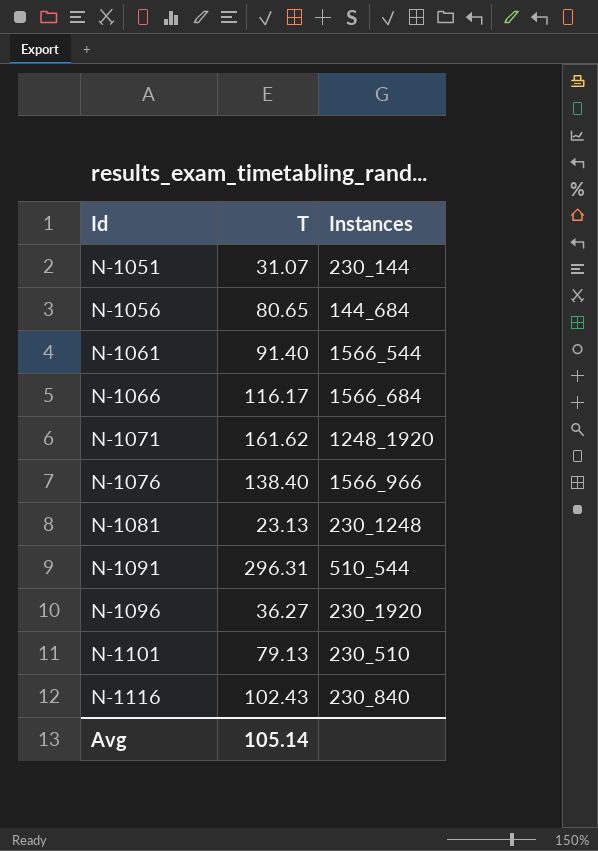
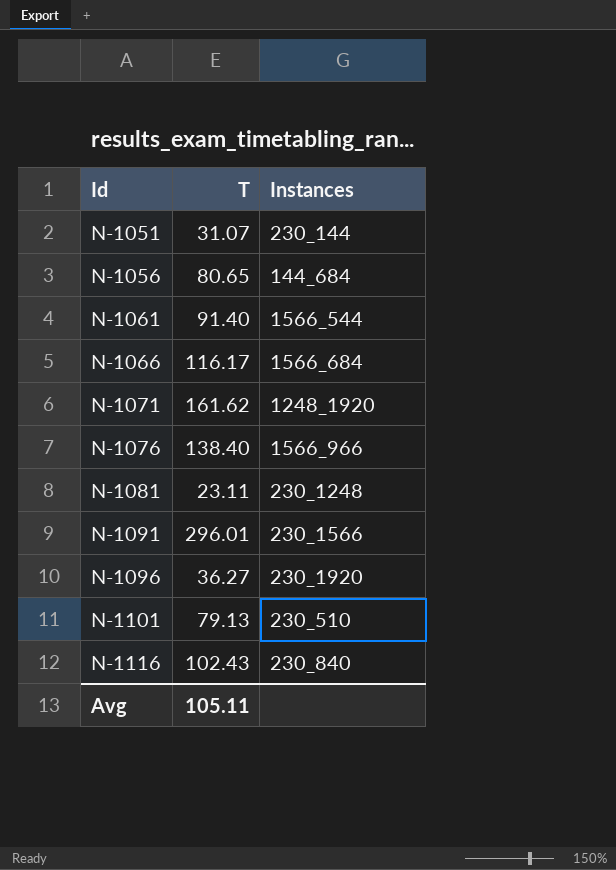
N-1081 | T: 23.13 -> 23.11
N-1091 | T: 296.31 -> 296.01
N-1091 | Instances: 510_544 -> 230_1566
Avg | T: 105.14 -> 105.11

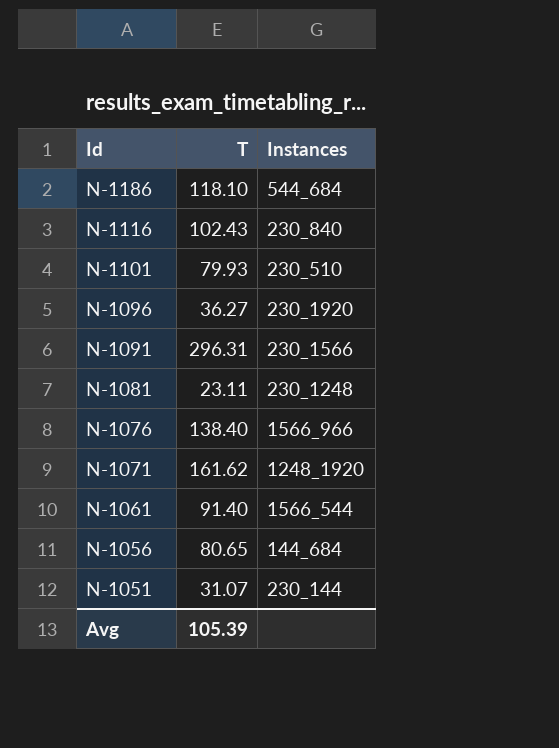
row order: Id ascending -> Id descending
row N-1066: 116.17 | 1566_684 -> none
row N-1186: none -> 118.10 | 544_684
N-1101 | T: 79.13 -> 79.93
N-1091 | T: 296.01 -> 296.31
Avg | T: 105.11 -> 105.39

